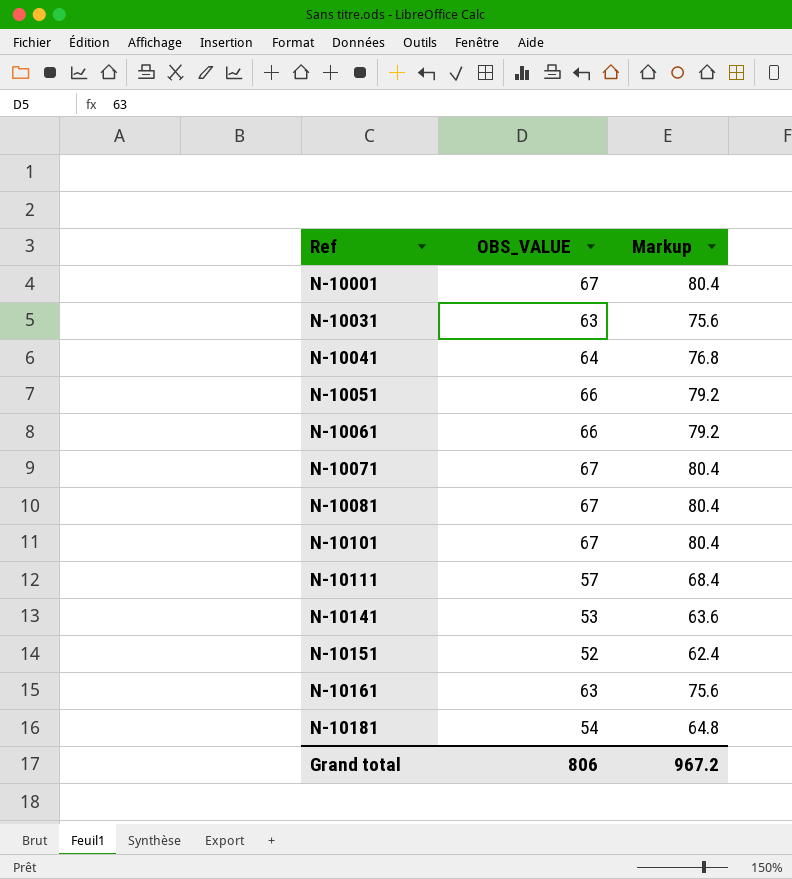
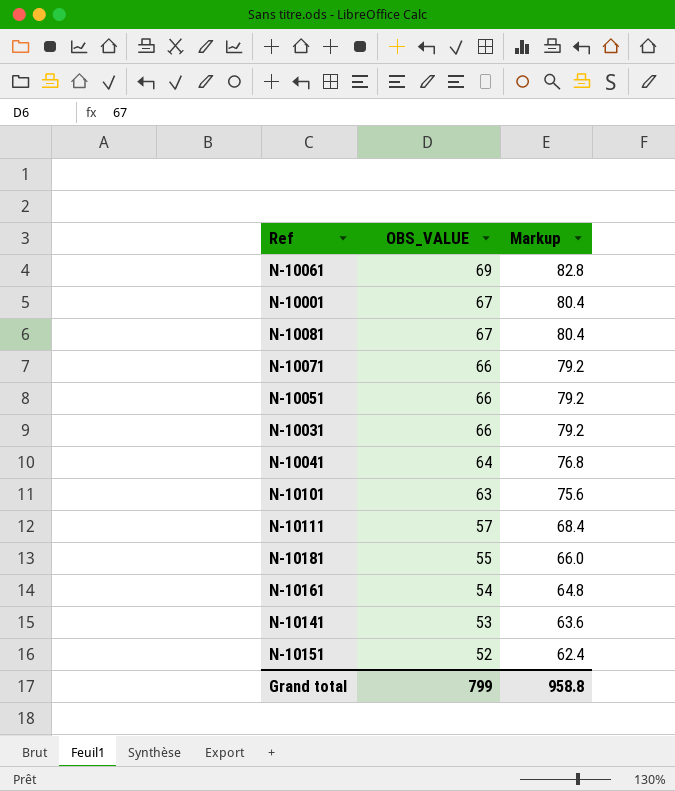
row order: Ref ascending -> OBS_VALUE descending
N-10061 | OBS_VALUE: 66 -> 69
N-10061 | Markup: 79.2 -> 82.8
N-10071 | OBS_VALUE: 67 -> 66
N-10071 | Markup: 80.4 -> 79.2
N-10031 | OBS_VALUE: 63 -> 66
N-10031 | Markup: 75.6 -> 79.2
N-10101 | OBS_VALUE: 67 -> 63
N-10101 | Markup: 80.4 -> 75.6
N-10181 | OBS_VALUE: 54 -> 55
N-10181 | Markup: 64.8 -> 66.0
N-10161 | OBS_VALUE: 63 -> 54
N-10161 | Markup: 75.6 -> 64.8
Grand total | OBS_VALUE: 806 -> 799
Grand total | Markup: 967.2 -> 958.8

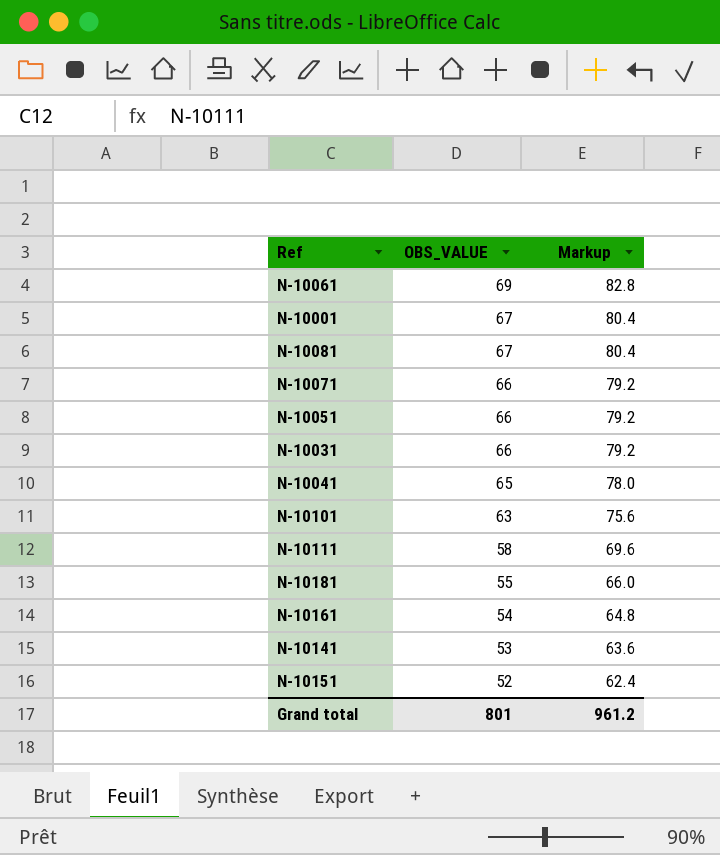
N-10041 | OBS_VALUE: 64 -> 65
N-10041 | Markup: 76.8 -> 78.0
N-10111 | OBS_VALUE: 57 -> 58
N-10111 | Markup: 68.4 -> 69.6
Grand total | OBS_VALUE: 799 -> 801
Grand total | Markup: 958.8 -> 961.2

